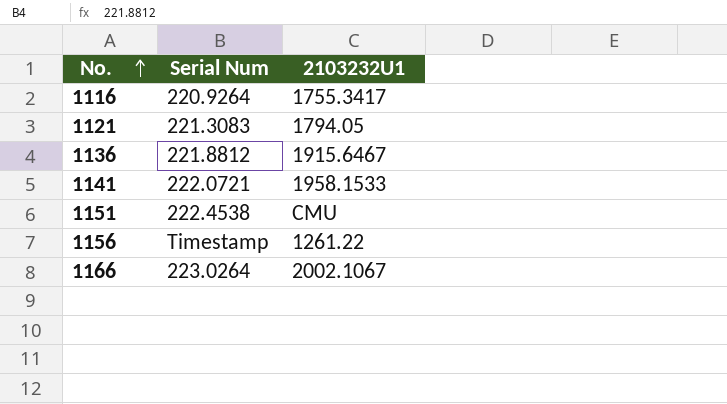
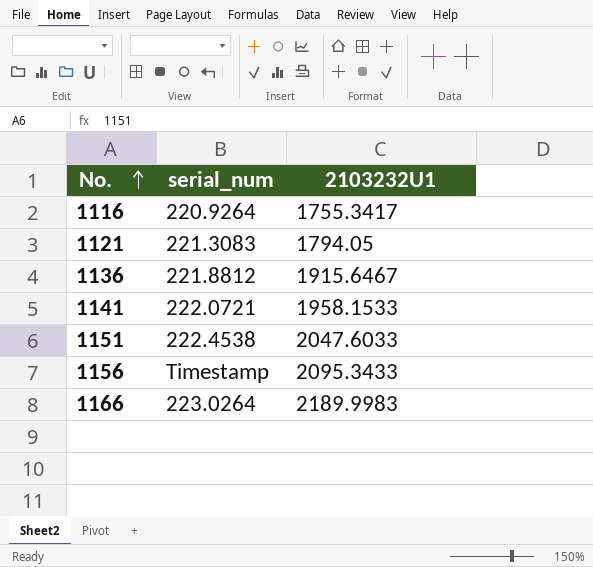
column name: Serial Num -> serial_num
1151 | 2103232U1: CMU -> 2047.6033
1156 | 2103232U1: 1261.22 -> 2095.3433
1166 | 2103232U1: 2002.1067 -> 2189.9983

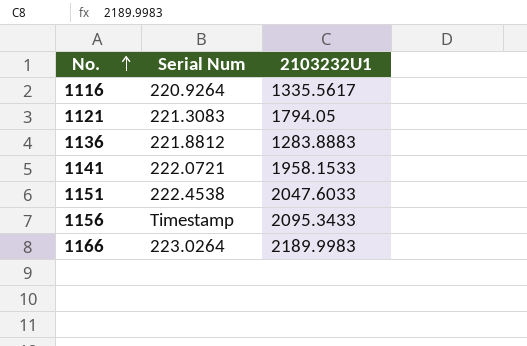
column name: serial_num -> Serial Num
1116 | 2103232U1: 1755.3417 -> 1335.5617
1136 | 2103232U1: 1915.6467 -> 1283.8883

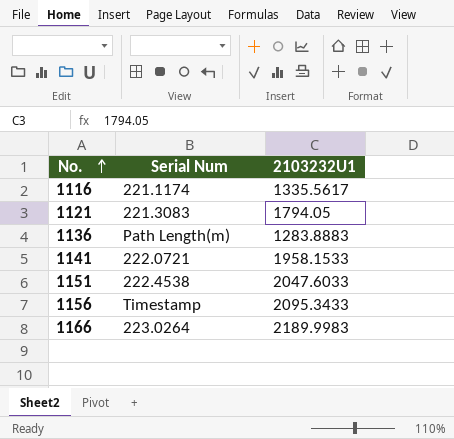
1116 | Serial Num: 220.9264 -> 221.1174
1136 | Serial Num: 221.8812 -> Path Length(m)

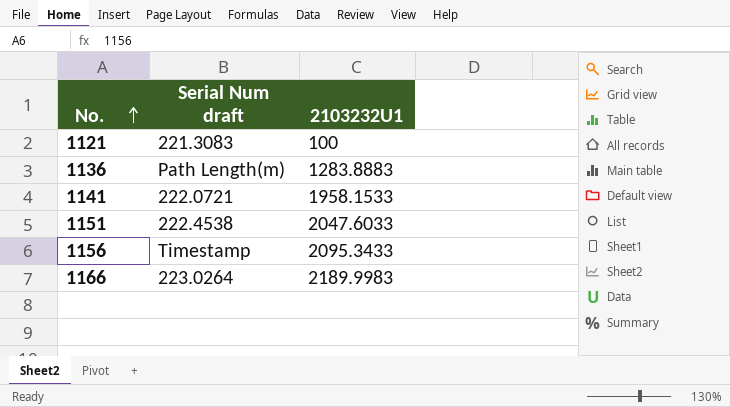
column name: Serial Num -> Serial Num draft
row 1116: 221.1174 | 1335.5617 -> none
1121 | 2103232U1: 1794.05 -> 100

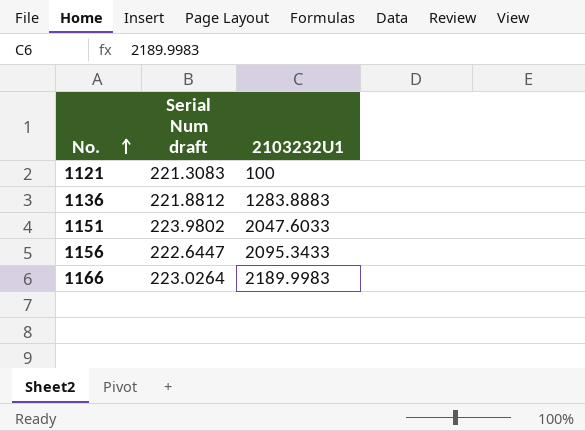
row 1141: 222.0721 | 1958.1533 -> none
1136 | Serial Num draft: Path Length(m) -> 221.8812
1151 | Serial Num draft: 222.4538 -> 223.9802
1156 | Serial Num draft: Timestamp -> 222.6447

